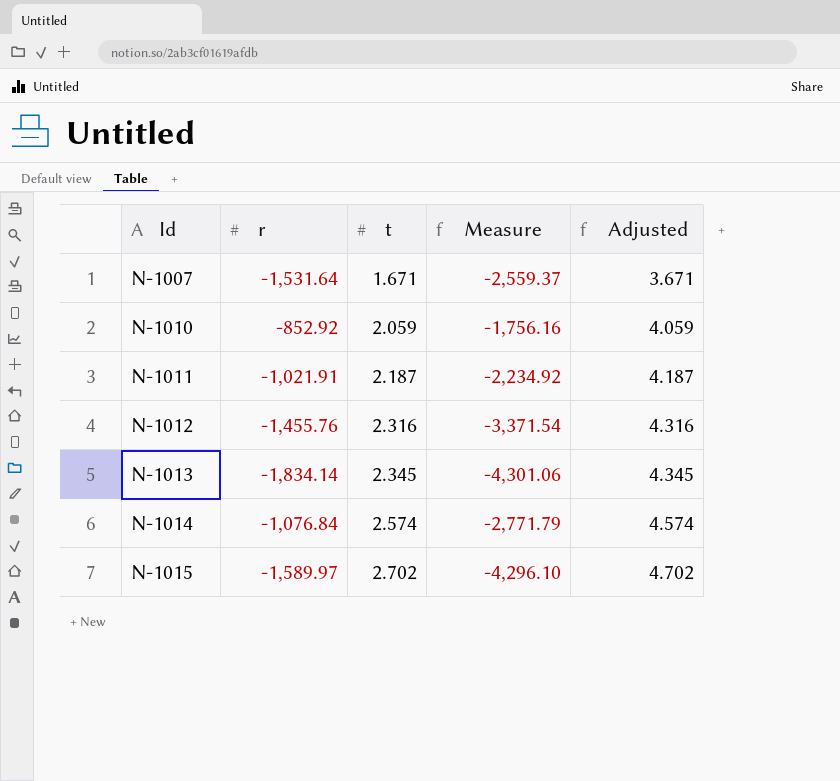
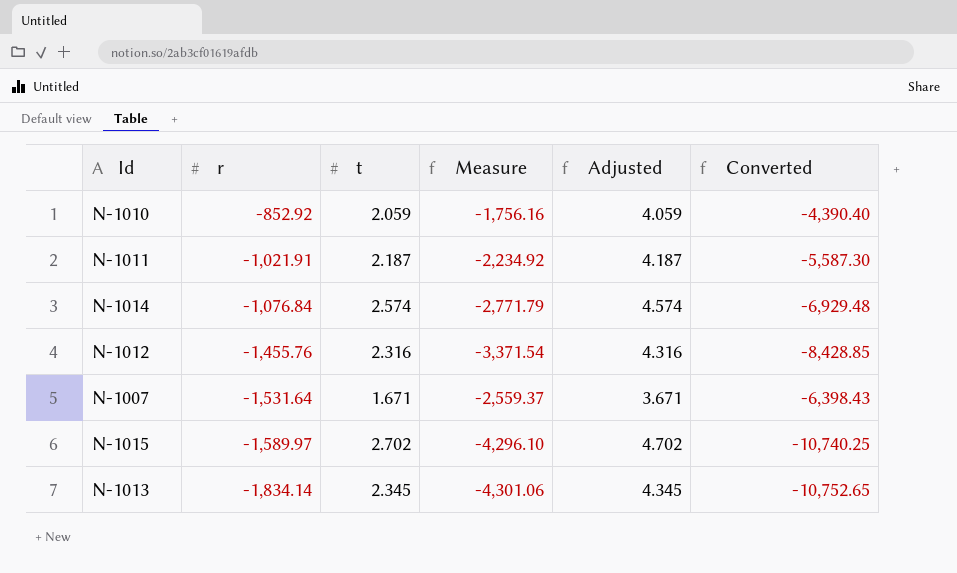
row order: Id ascending -> r descending
column Converted | formula: none -> [Measure] * 2.5

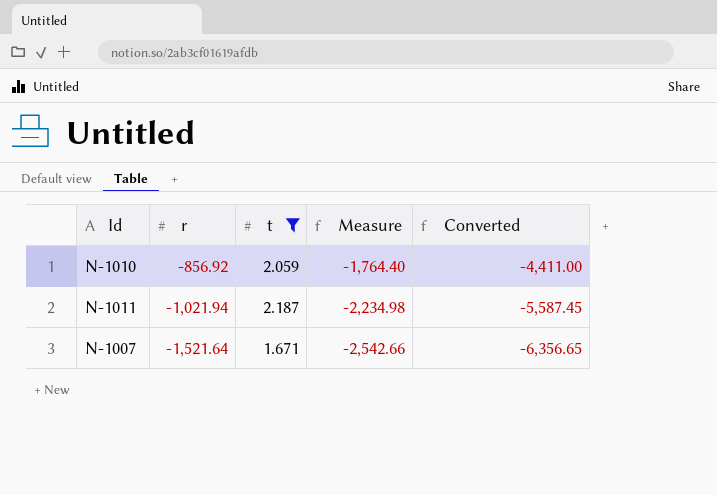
filter: none -> t <= 2.187
column Adjusted | formula: [t] + 2 -> none
N-1010 | r: -852.92 -> -856.92
N-1010 | Measure: -1,756.16 -> -1,764.40
N-1010 | Converted: -4,390.40 -> -4,411.00
N-1011 | r: -1,021.91 -> -1,021.94
N-1011 | Measure: -2,234.92 -> -2,234.98
N-1011 | Converted: -5,587.30 -> -5,587.45
N-1007 | r: -1,531.64 -> -1,521.64
N-1007 | Measure: -2,559.37 -> -2,542.66
N-1007 | Converted: -6,398.43 -> -6,356.65

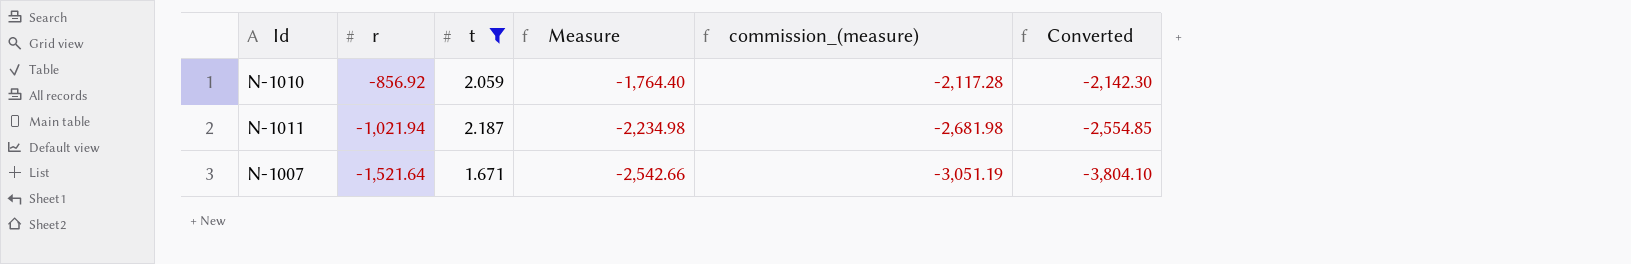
column commission_(measure) | formula: none -> [Measure] * 1.2
column Converted | formula: [Measure] * 2.5 -> [r] * 2.5

